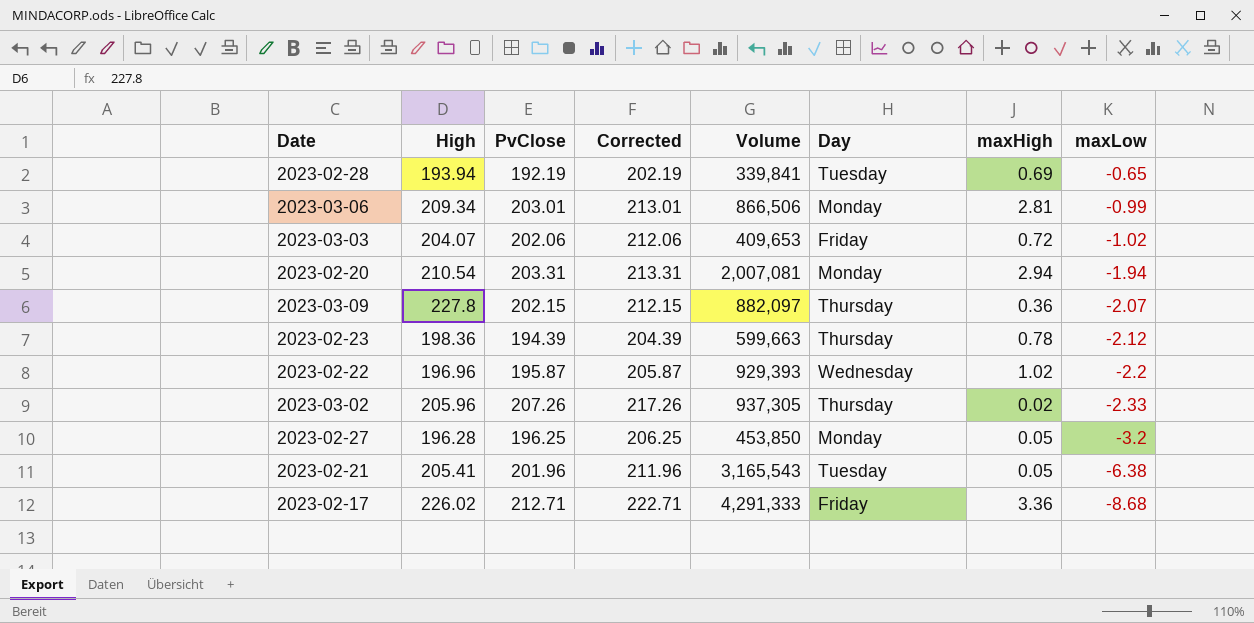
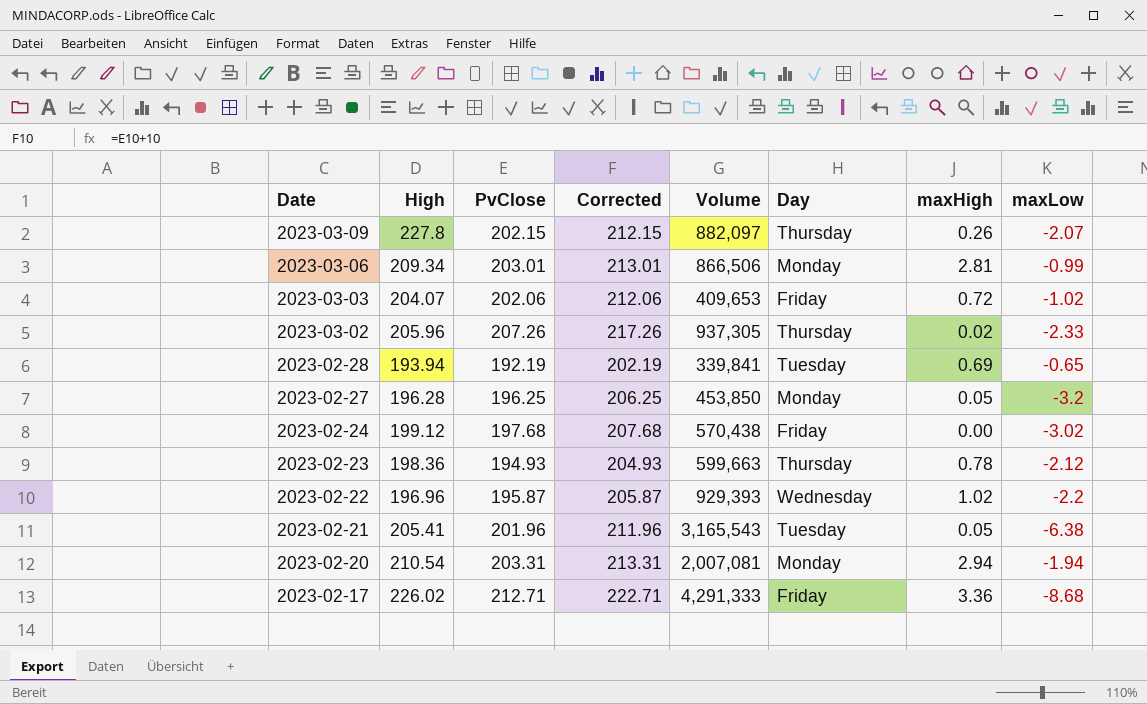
row order: maxLow descending -> Date descending
2023-03-09 | maxHigh: 0.36 -> 0.26
row 2023-02-24: none -> 199.12 | 197.68 | 207.68 | 570,438 | Friday | 0.00 | -3.02
2023-02-23 | PvClose: 194.39 -> 194.93
2023-02-23 | Corrected: 204.39 -> 204.93

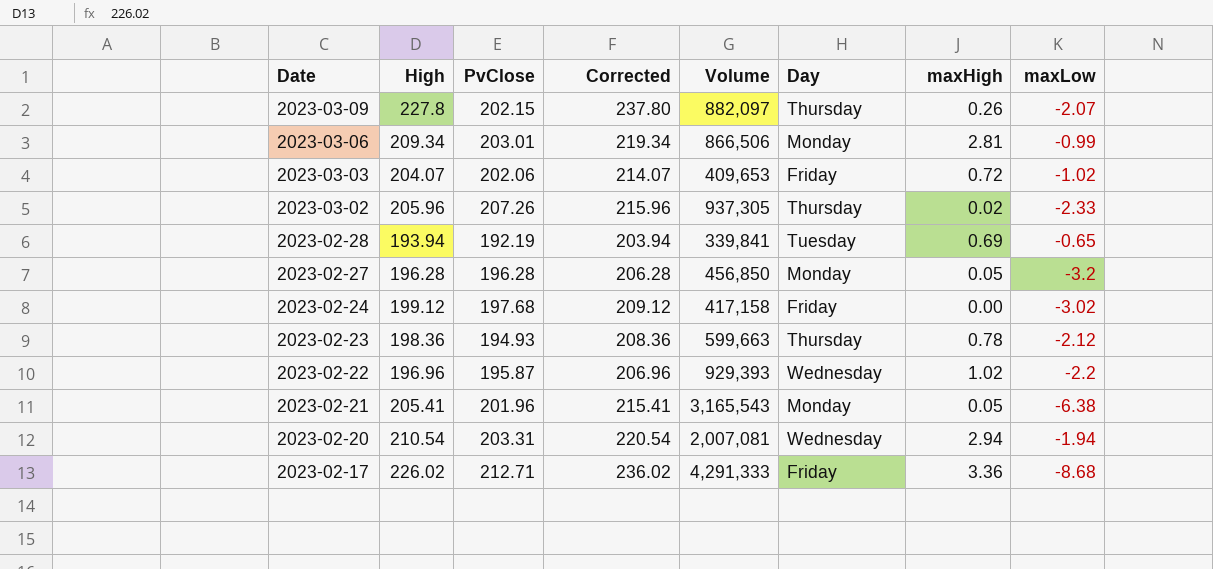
column Corrected | formula: [PvClose] + 10 -> [High] + 10
2023-02-27 | PvClose: 196.25 -> 196.28
2023-02-27 | Volume: 453,850 -> 456,850
2023-02-24 | Volume: 570,438 -> 417,158
2023-02-21 | Day: Tuesday -> Monday
2023-02-20 | Day: Monday -> Wednesday

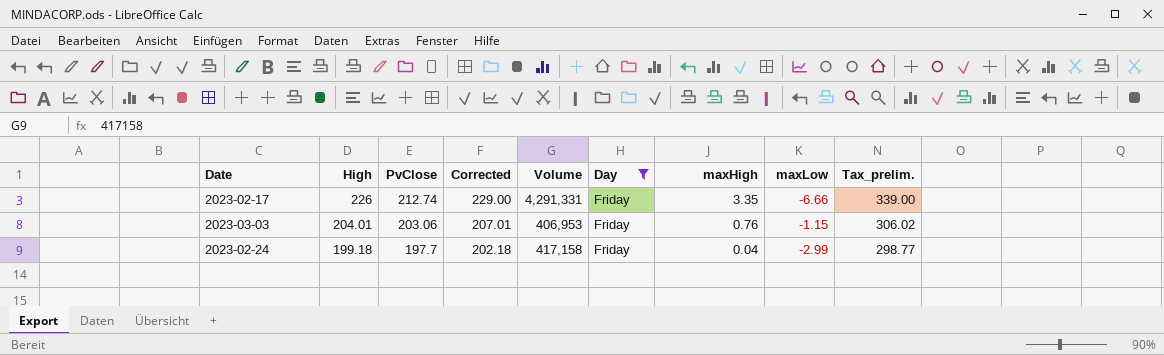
filter: none -> Day = Friday
row order: Date descending -> High descending
column Corrected | formula: [High] + 10 -> [High] + 3
column Tax_prelim. | formula: none -> [High] * 1.5
2023-02-17 | High: 226.02 -> 226
2023-02-17 | PvClose: 212.71 -> 212.74
2023-02-17 | Volume: 4,291,333 -> 4,291,331
2023-02-17 | maxHigh: 3.36 -> 3.35
2023-02-17 | maxLow: -8.68 -> -6.66
2023-03-03 | High: 204.07 -> 204.01
2023-03-03 | PvClose: 202.06 -> 203.06
2023-03-03 | Volume: 409,653 -> 406,953
2023-03-03 | maxHigh: 0.72 -> 0.76
2023-03-03 | maxLow: -1.02 -> -1.15
2023-02-24 | High: 199.12 -> 199.18
2023-02-24 | PvClose: 197.68 -> 197.7
2023-02-24 | maxHigh: 0.00 -> 0.04
2023-02-24 | maxLow: -3.02 -> -2.99

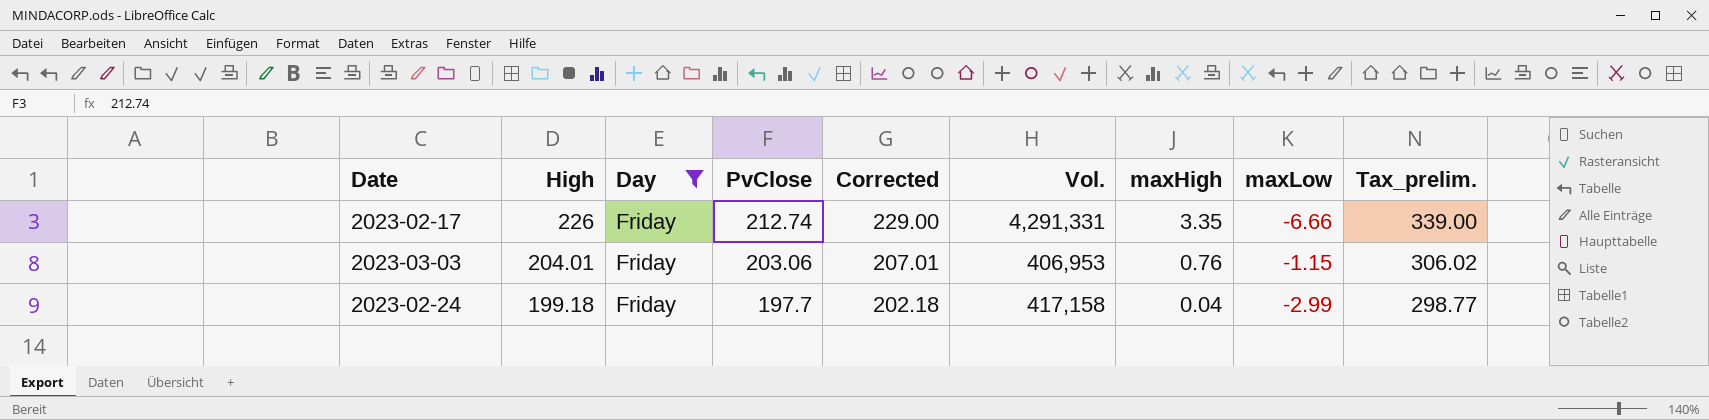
column Day | position: 6 -> 3
column name: Volume -> Vol.

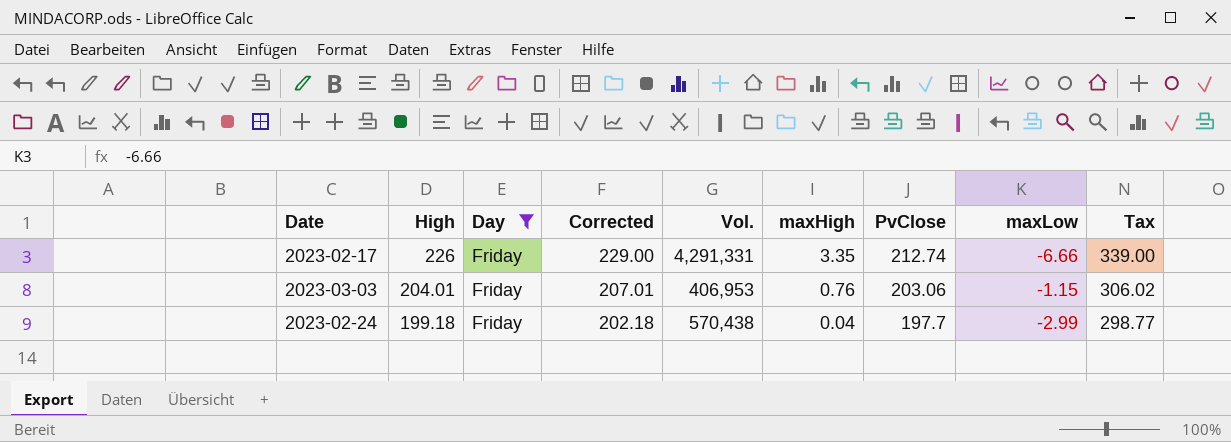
column PvClose | position: 4 -> 7
column name: Tax_prelim. -> Tax
2023-02-24 | Vol.: 417,158 -> 570,438

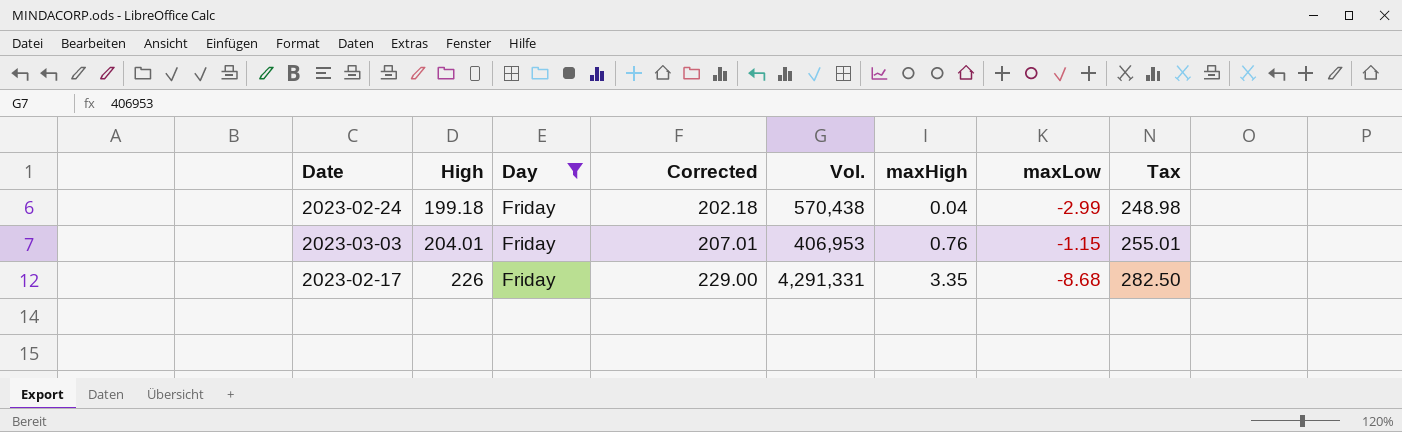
row order: High descending -> High ascending
column PvClose | position: 7 -> none
column Tax | formula: [High] * 1.5 -> [High] * 1.25
2023-02-17 | maxLow: -6.66 -> -8.68

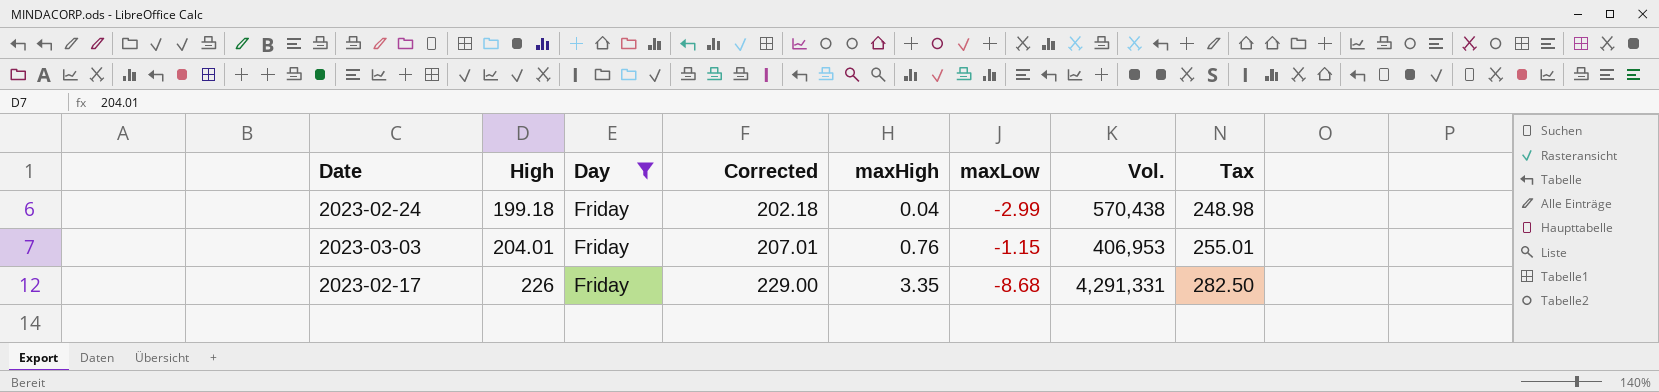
column Vol. | position: 5 -> 7

